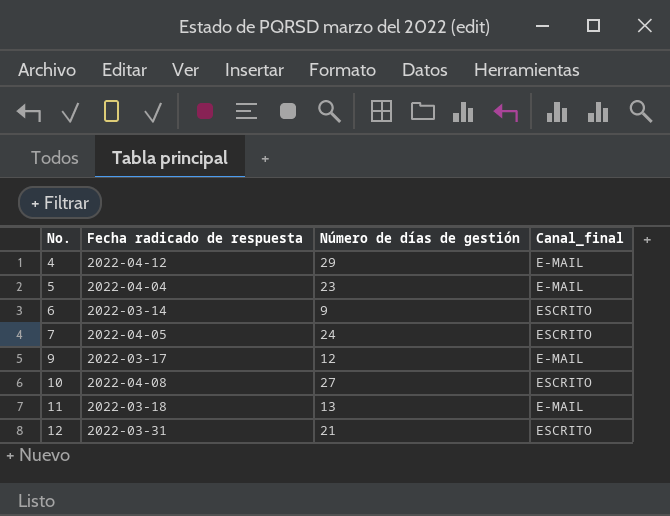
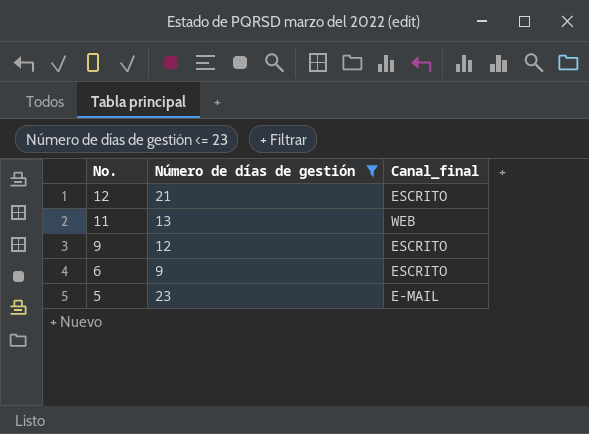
filter: none -> Número de días de gestión <= 23
row order: No. ascending -> No. descending
column Fecha radicado de respuesta | position: 2 -> none
11 | Canal_final: E-MAIL -> WEB
9 | Canal_final: E-MAIL -> ESCRITO

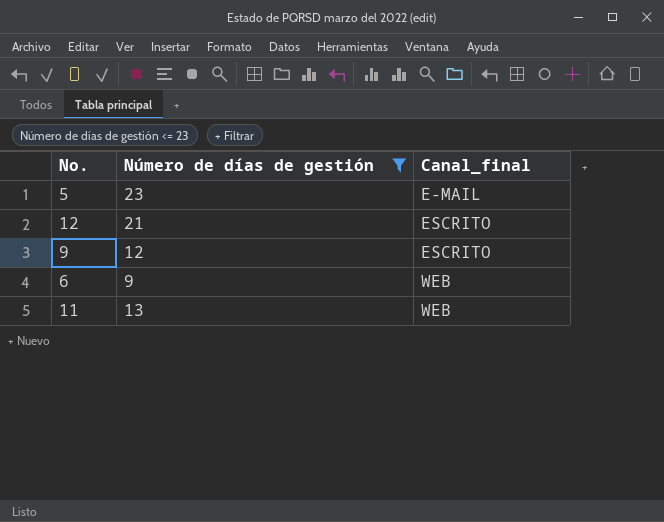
row order: No. descending -> Canal_final ascending
6 | Canal_final: ESCRITO -> WEB

